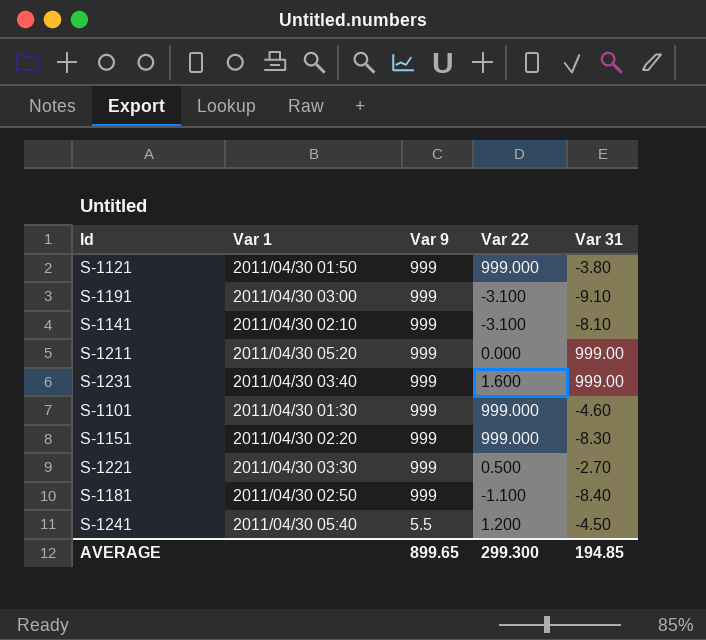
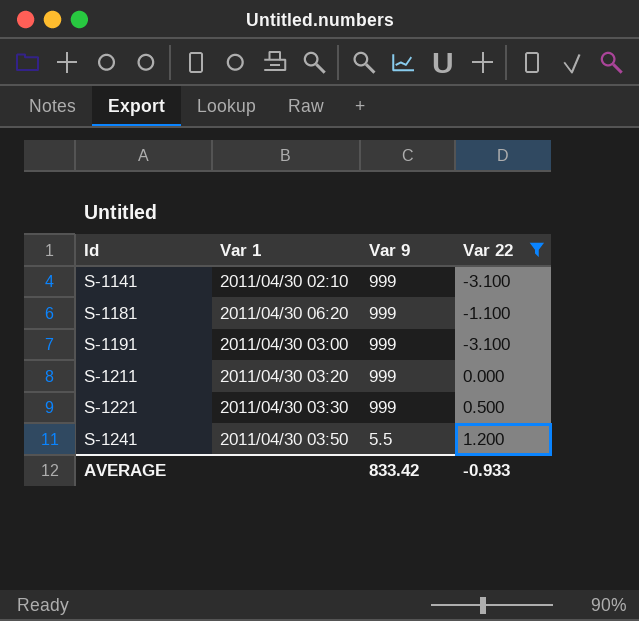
filter: none -> Var 22 <= 1.200
row order: Var 9 descending -> Id ascending
column Var 31 | position: 5 -> none
S-1181 | Var 1: 2011/04/30 02:50 -> 2011/04/30 06:20
S-1211 | Var 1: 2011/04/30 05:20 -> 2011/04/30 03:20
S-1241 | Var 1: 2011/04/30 05:40 -> 2011/04/30 03:50
AVERAGE | Var 9: 899.65 -> 833.42
AVERAGE | Var 22: 299.300 -> -0.933

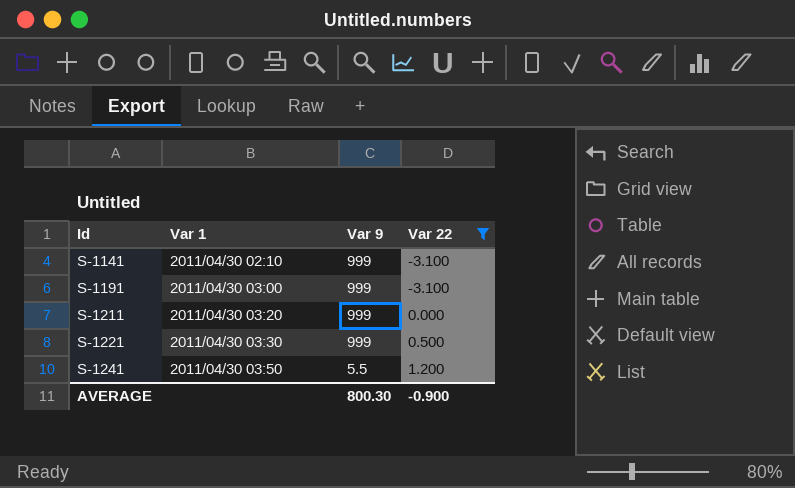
row S-1181: 2011/04/30 06:20 | 999 | -1.100 -> none
AVERAGE | Var 9: 833.42 -> 800.30
AVERAGE | Var 22: -0.933 -> -0.900

